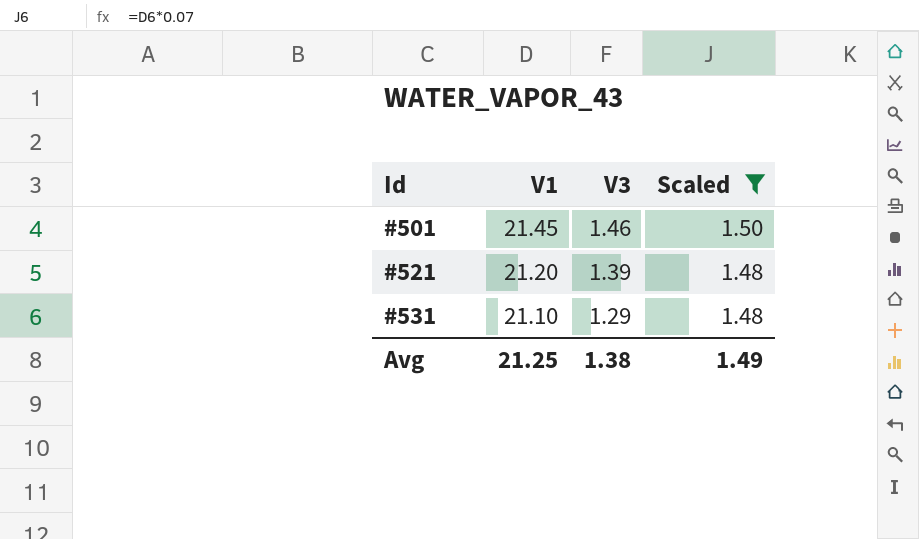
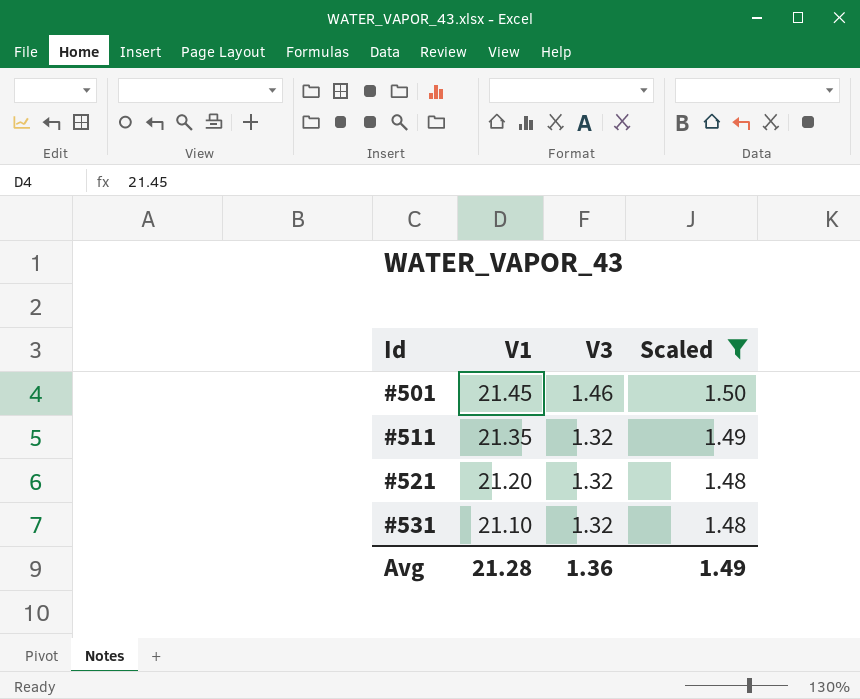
row #511: none -> 21.35 | 1.32 | 1.49
#521 | V3: 1.39 -> 1.32
#531 | V3: 1.29 -> 1.32
Avg | V1: 21.25 -> 21.28
Avg | V3: 1.38 -> 1.36

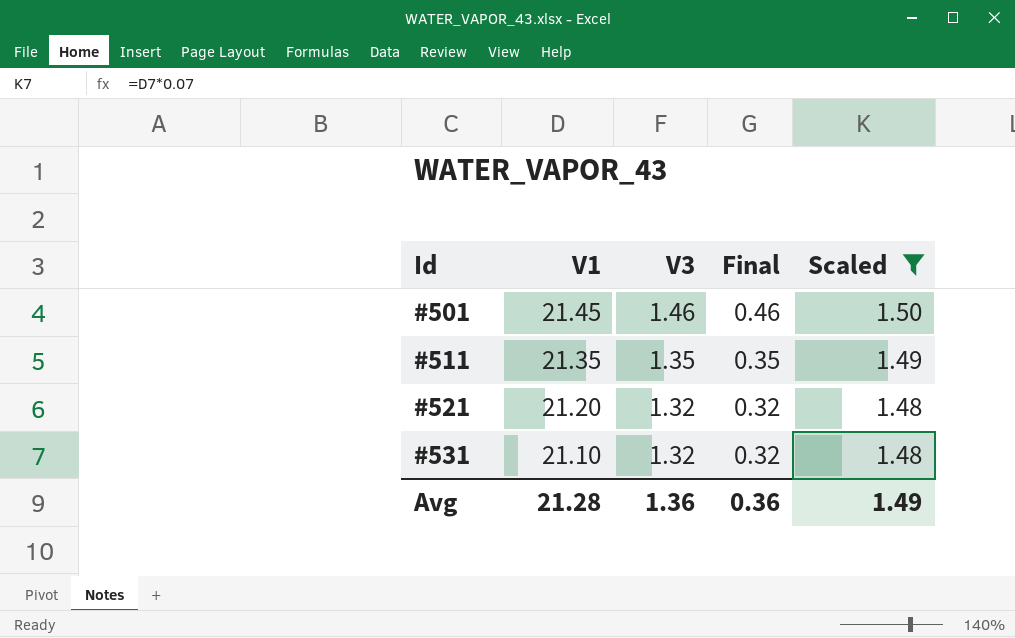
column Final | formula: none -> [V3] - 1
#511 | V3: 1.32 -> 1.35

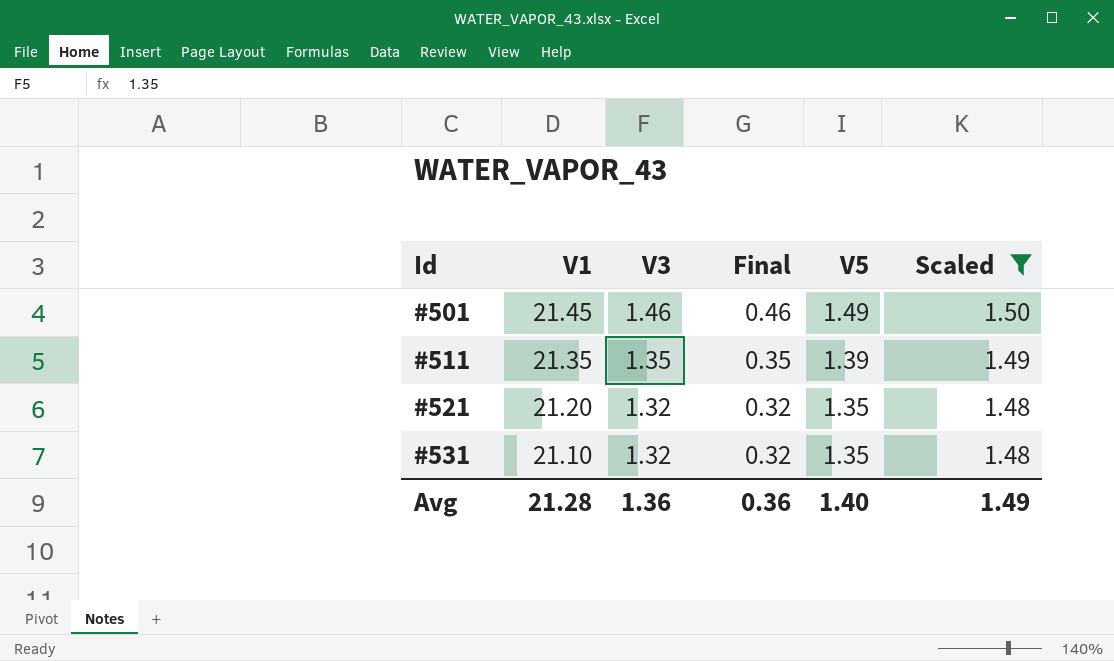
column V5 | position: none -> 5

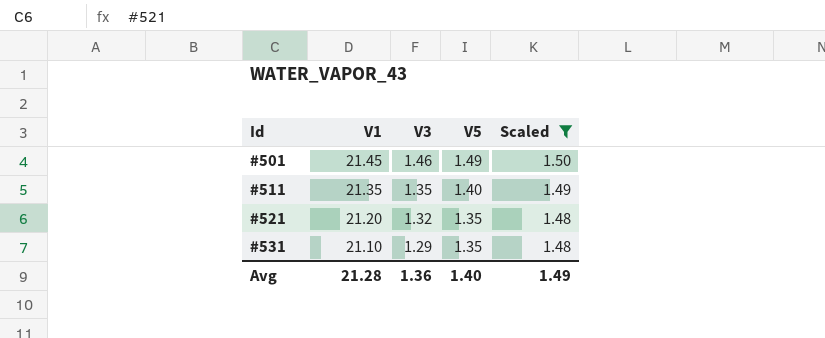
column Final | formula: [V3] - 1 -> none
#511 | V5: 1.39 -> 1.40
#531 | V3: 1.32 -> 1.29

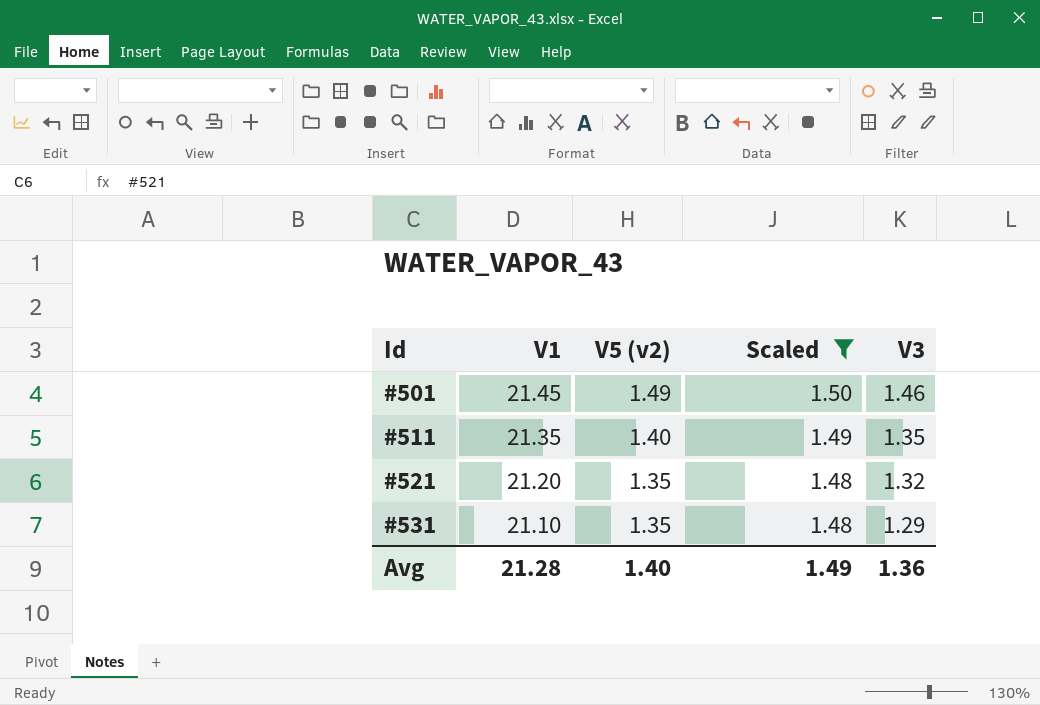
column name: V5 -> V5 (v2)
column V3 | position: 3 -> 5

